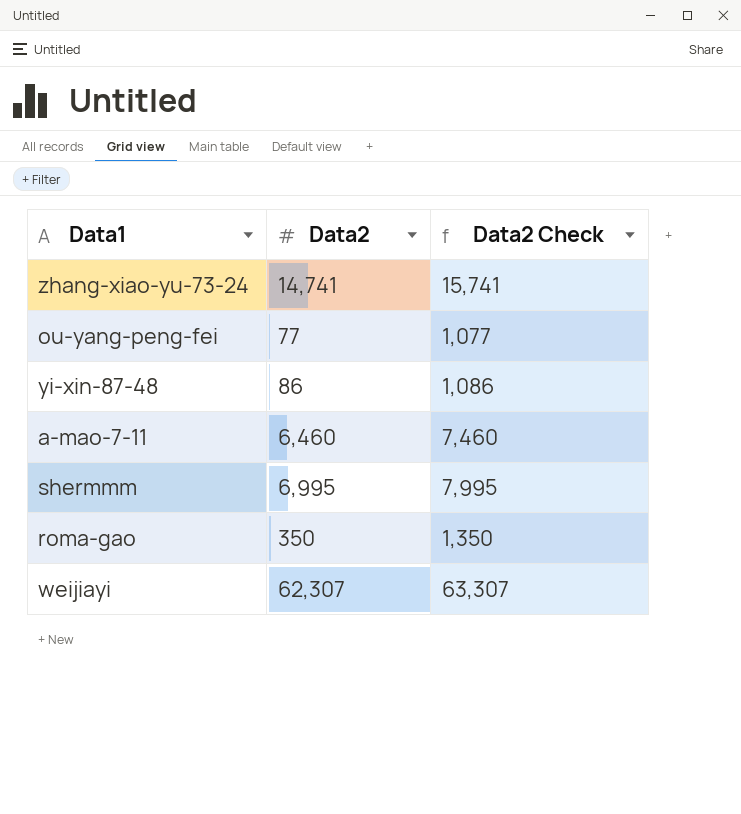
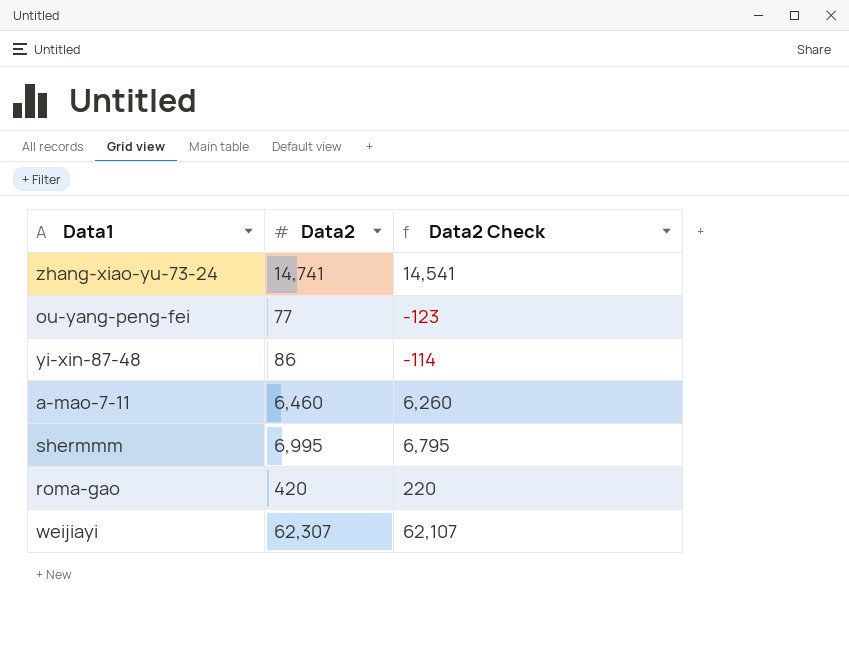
column Data2 Check | formula: [Data2] + 1000 -> [Data2] - 200
roma-gao | Data2: 350 -> 420

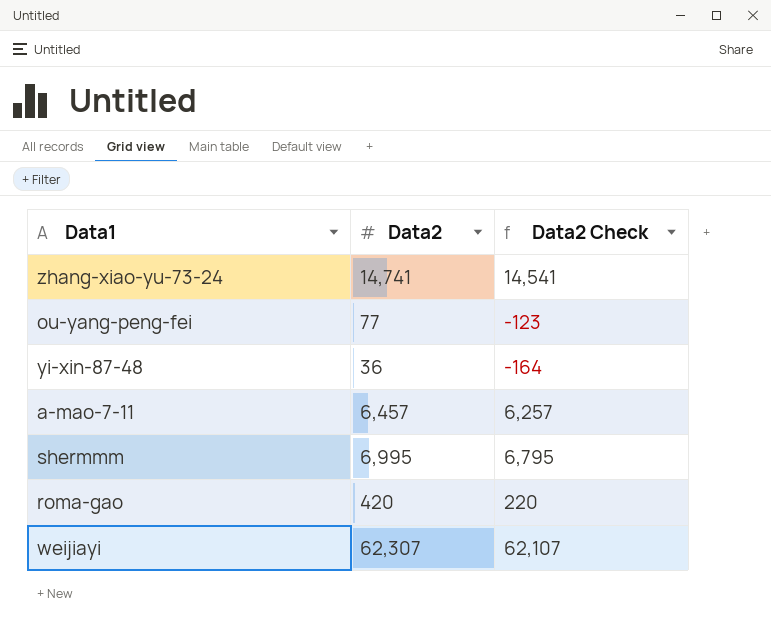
yi-xin-87-48 | Data2: 86 -> 36
yi-xin-87-48 | Data2 Check: -114 -> -164
a-mao-7-11 | Data2: 6,460 -> 6,457
a-mao-7-11 | Data2 Check: 6,260 -> 6,257

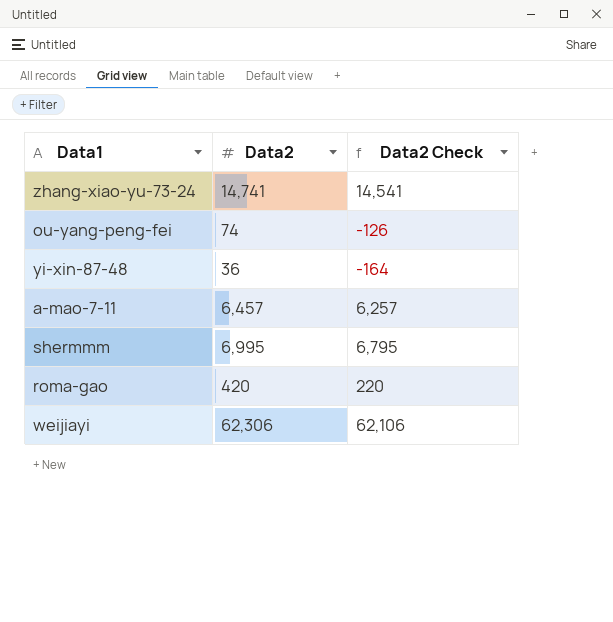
ou-yang-peng-fei | Data2: 77 -> 74
ou-yang-peng-fei | Data2 Check: -123 -> -126
weijiayi | Data2: 62,307 -> 62,306
weijiayi | Data2 Check: 62,107 -> 62,106

